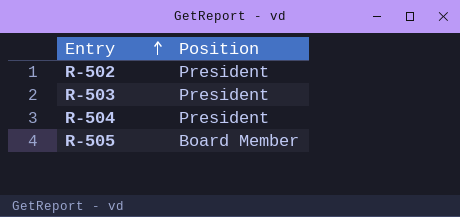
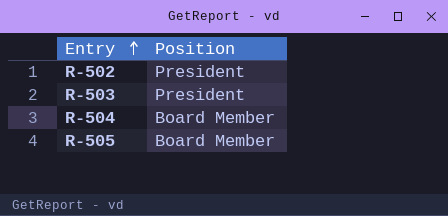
R-504 | Position: President -> Board Member

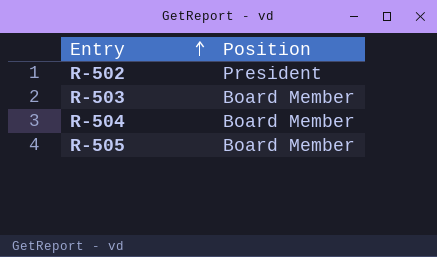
R-503 | Position: President -> Board Member

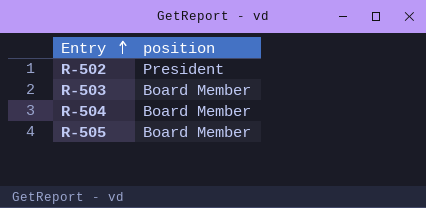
column name: Position -> position

